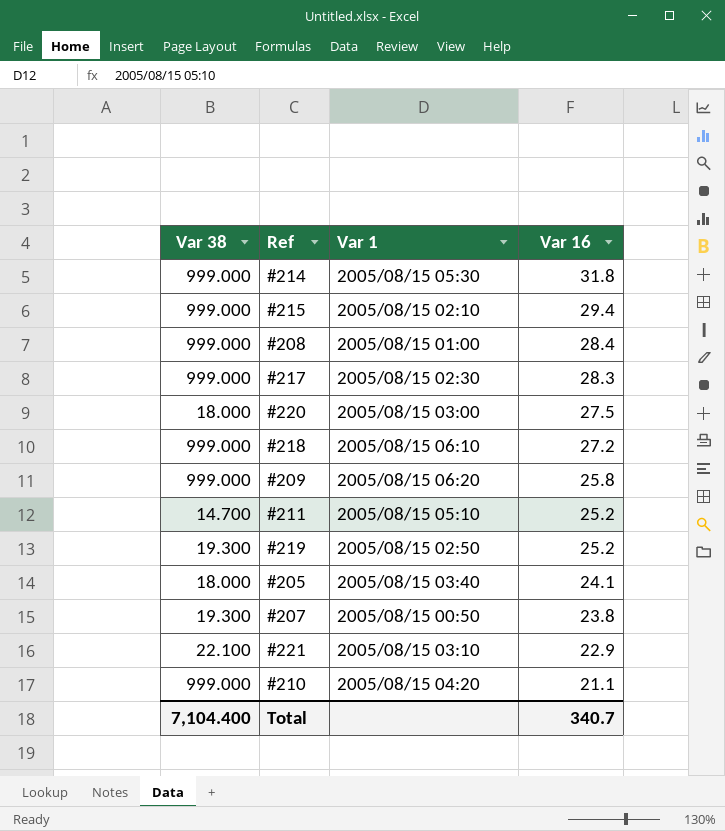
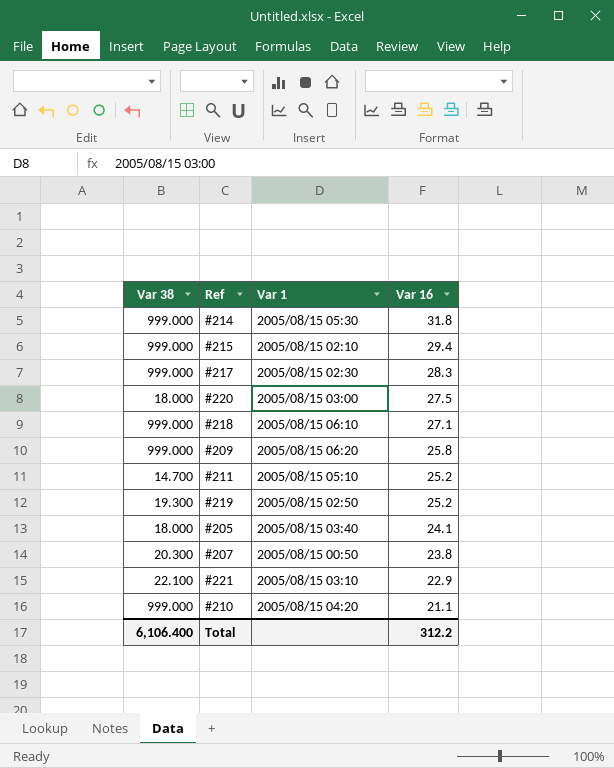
row #208: 999.000 | 2005/08/15 01:00 | 28.4 -> none
#218 | Var 16: 27.2 -> 27.1
#207 | Var 38: 19.300 -> 20.300
Total | Var 38: 7,104.400 -> 6,106.400
Total | Var 16: 340.7 -> 312.2

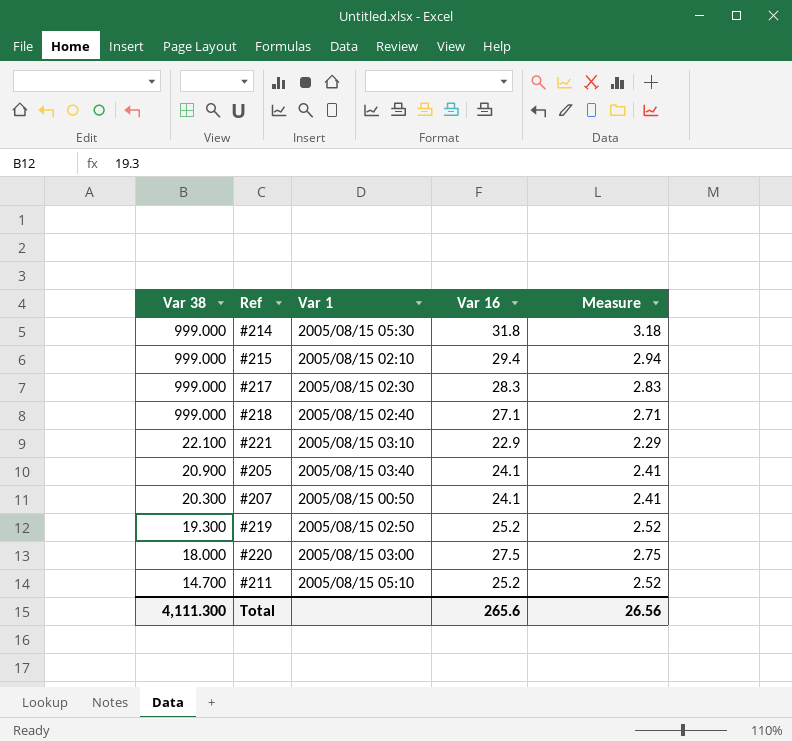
row order: Var 16 descending -> Var 38 descending
column Measure | formula: none -> [Var 16] * 0.1
row #209: 999.000 | 2005/08/15 06:20 | 25.8 -> none
row #210: 999.000 | 2005/08/15 04:20 | 21.1 -> none
#218 | Var 1: 2005/08/15 06:10 -> 2005/08/15 02:40
#205 | Var 38: 18.000 -> 20.900
#207 | Var 16: 23.8 -> 24.1
Total | Var 38: 6,106.400 -> 4,111.300
Total | Var 16: 312.2 -> 265.6

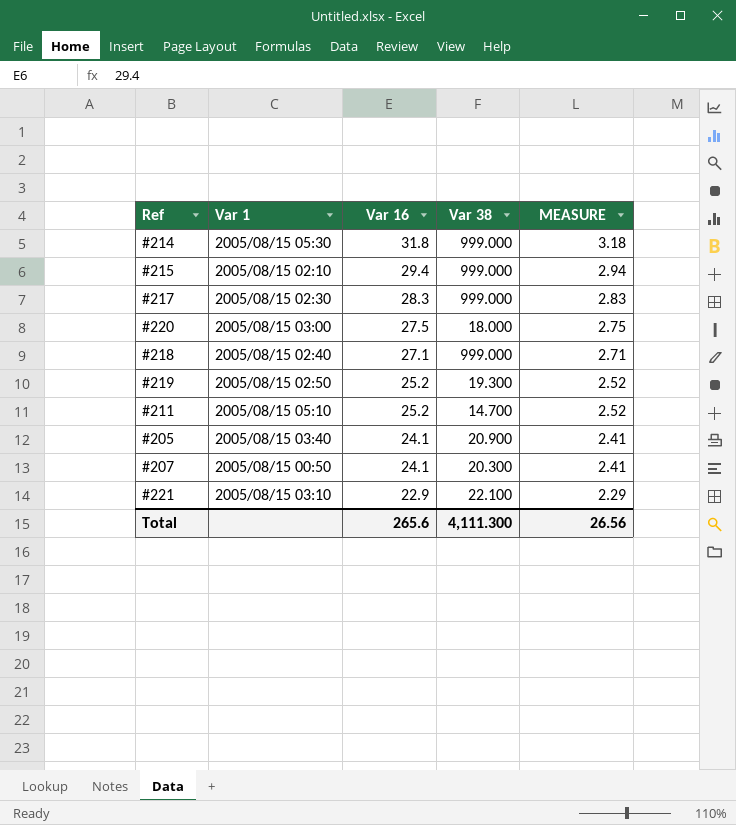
row order: Var 38 descending -> Var 16 descending
column Var 38 | position: 1 -> 4
column name: Measure -> MEASURE

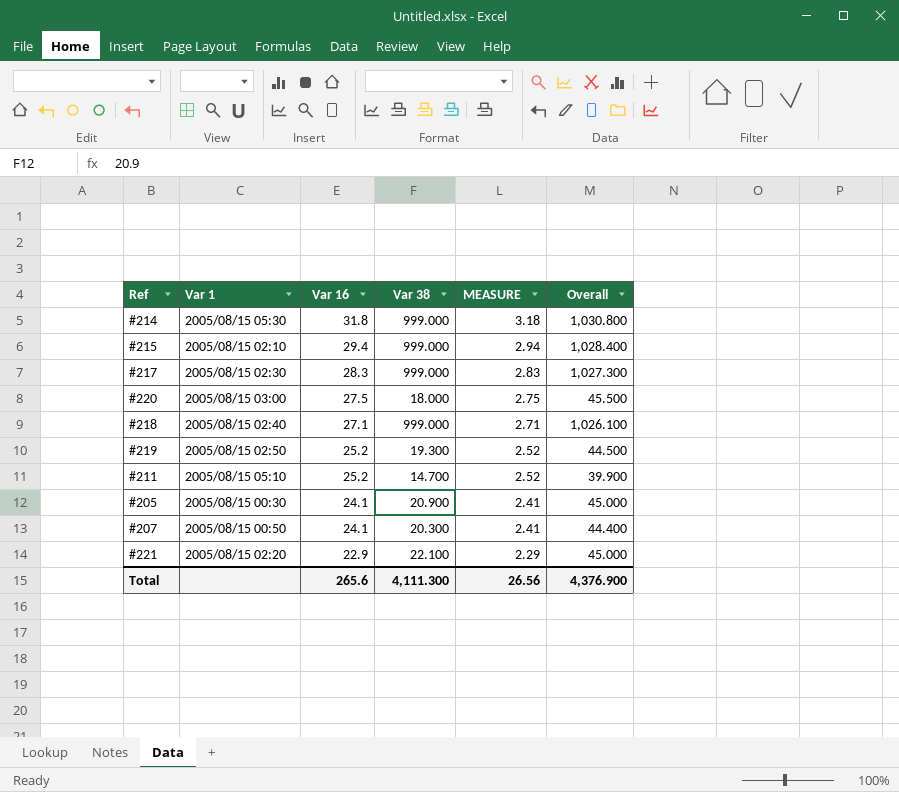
column Overall | formula: none -> [Var 16] + [Var 38]
#205 | Var 1: 2005/08/15 03:40 -> 2005/08/15 00:30
#221 | Var 1: 2005/08/15 03:10 -> 2005/08/15 02:20

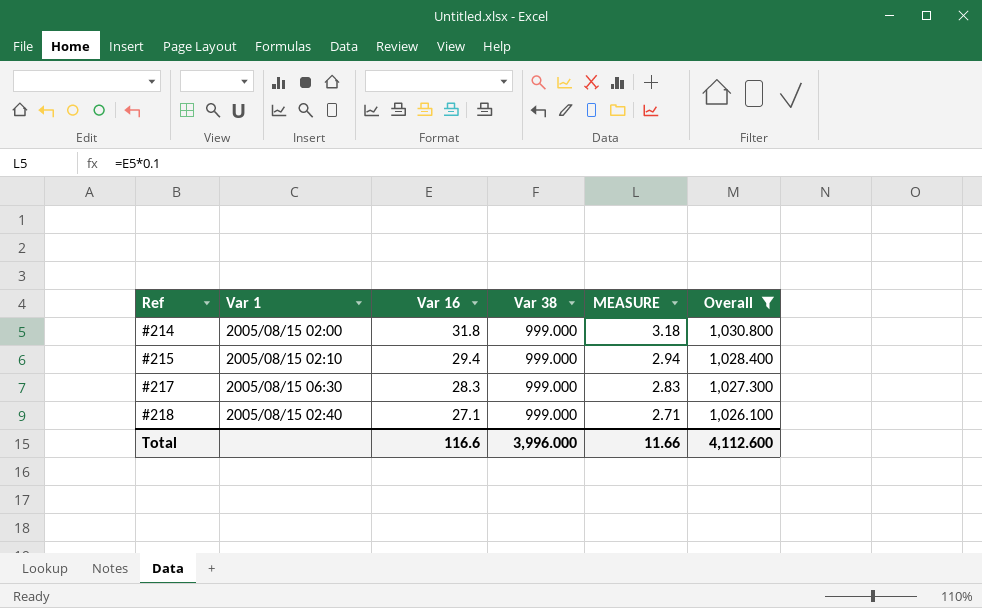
filter: none -> Overall >= 1,026.100
#214 | Var 1: 2005/08/15 05:30 -> 2005/08/15 02:00
#217 | Var 1: 2005/08/15 02:30 -> 2005/08/15 06:30
Total | Var 16: 265.6 -> 116.6
Total | Var 38: 4,111.300 -> 3,996.000
Total | MEASURE: 26.56 -> 11.66
Total | Overall: 4,376.900 -> 4,112.600

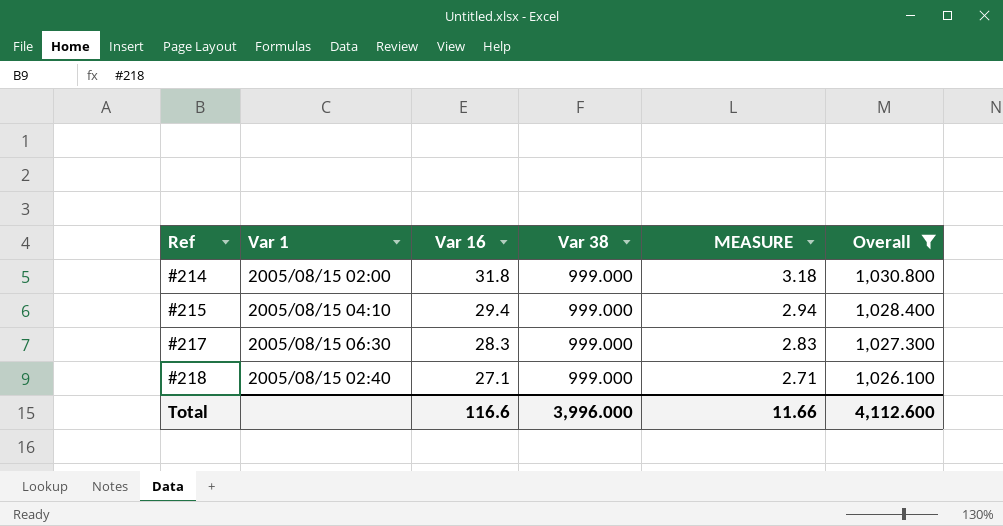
#215 | Var 1: 2005/08/15 02:10 -> 2005/08/15 04:10

